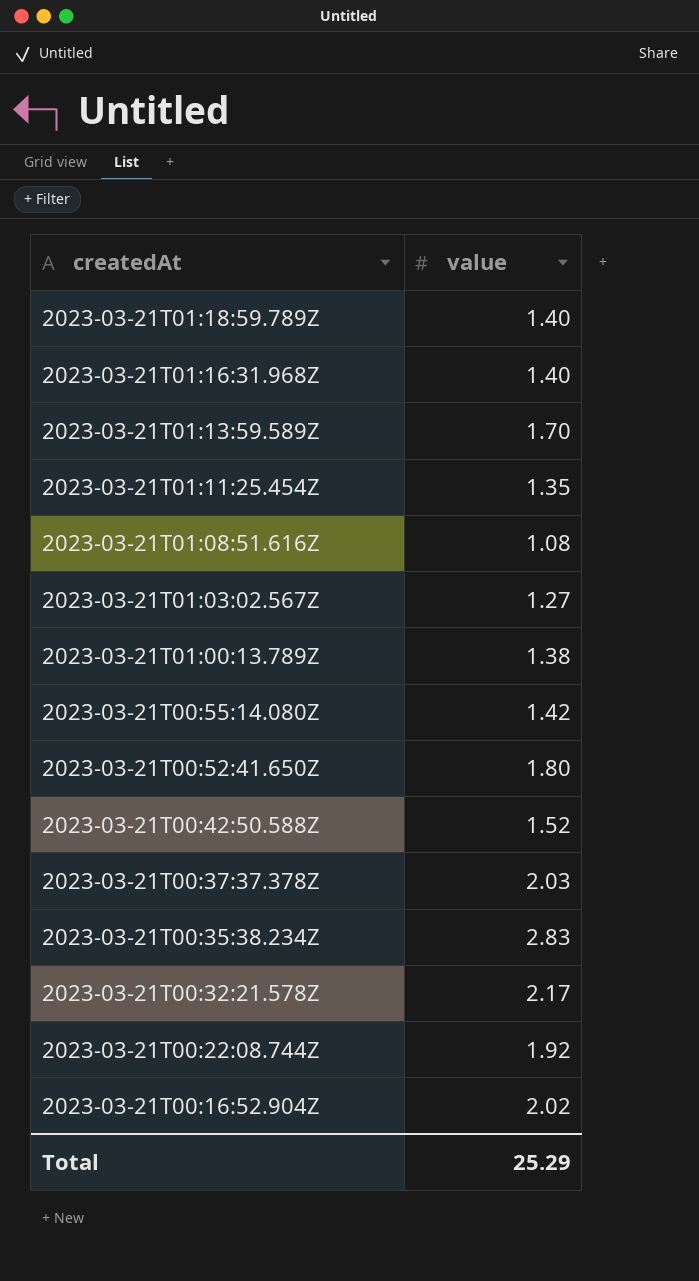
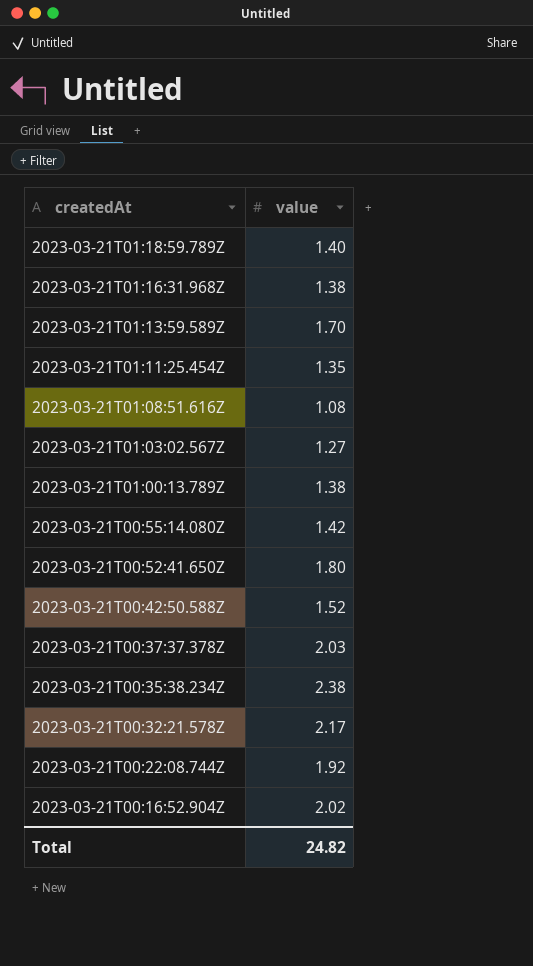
2023-03-21T01:16:31.968Z | value: 1.40 -> 1.38
2023-03-21T00:35:38.234Z | value: 2.83 -> 2.38
Total | value: 25.29 -> 24.82

